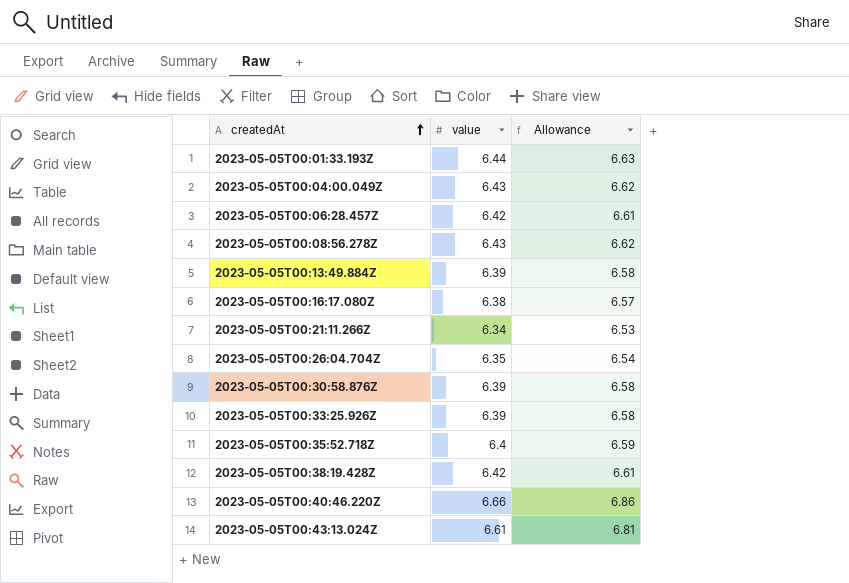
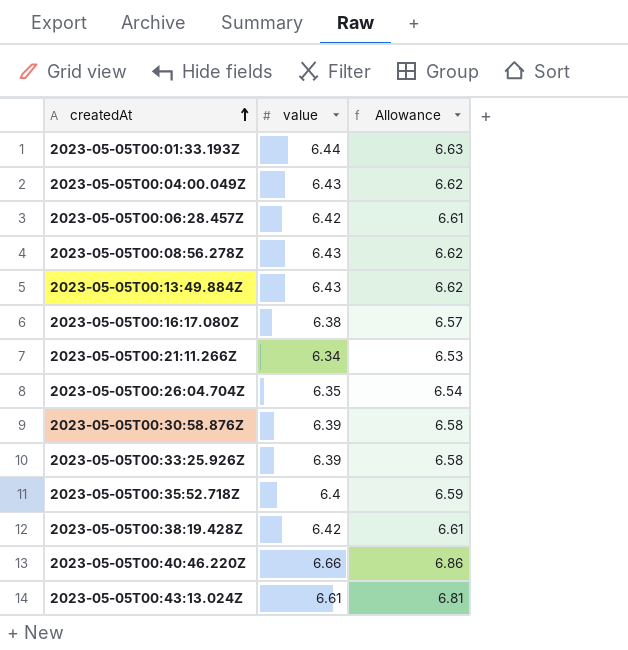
2023-05-05T00:13:49.884Z | value: 6.39 -> 6.43
2023-05-05T00:13:49.884Z | Allowance: 6.58 -> 6.62

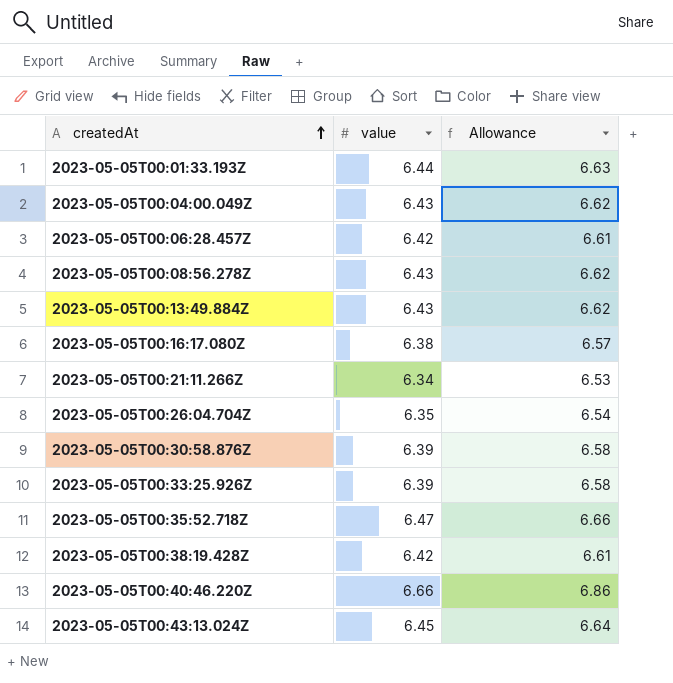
2023-05-05T00:35:52.718Z | value: 6.4 -> 6.47
2023-05-05T00:35:52.718Z | Allowance: 6.59 -> 6.66
2023-05-05T00:43:13.024Z | value: 6.61 -> 6.45
2023-05-05T00:43:13.024Z | Allowance: 6.81 -> 6.64

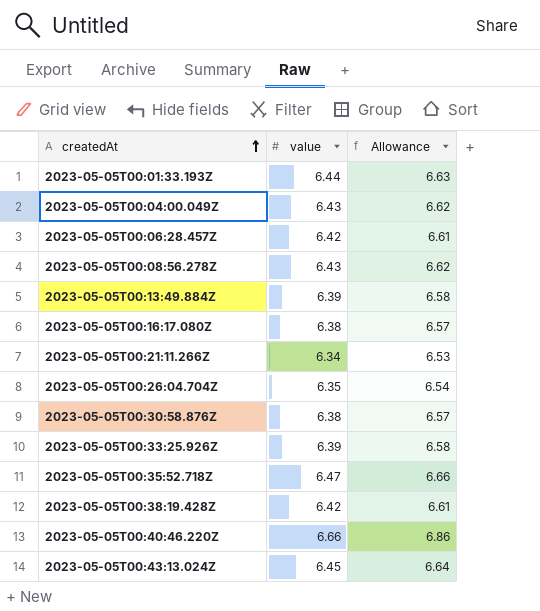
2023-05-05T00:13:49.884Z | value: 6.43 -> 6.39
2023-05-05T00:13:49.884Z | Allowance: 6.62 -> 6.58
2023-05-05T00:30:58.876Z | value: 6.39 -> 6.38
2023-05-05T00:30:58.876Z | Allowance: 6.58 -> 6.57

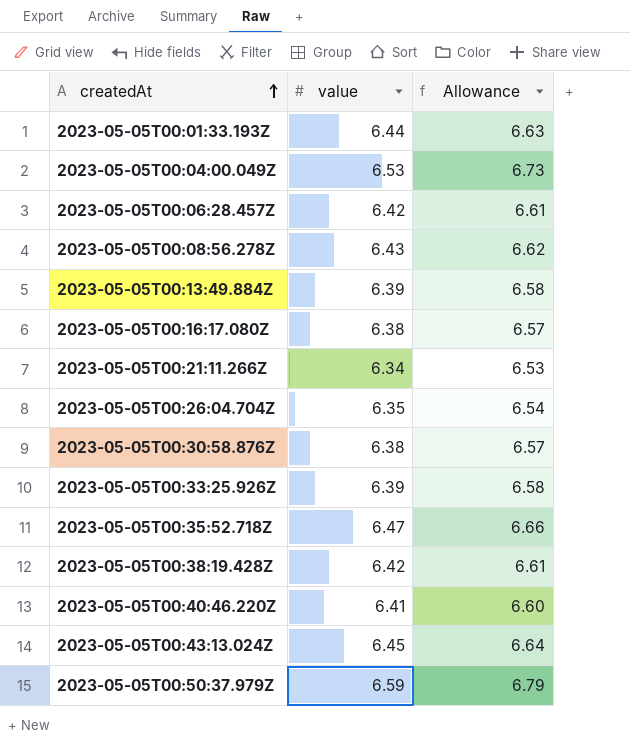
2023-05-05T00:04:00.049Z | value: 6.43 -> 6.53
2023-05-05T00:04:00.049Z | Allowance: 6.62 -> 6.73
2023-05-05T00:40:46.220Z | value: 6.66 -> 6.41
2023-05-05T00:40:46.220Z | Allowance: 6.86 -> 6.60
row 2023-05-05T00:50:37.979Z: none -> 6.59 | 6.79

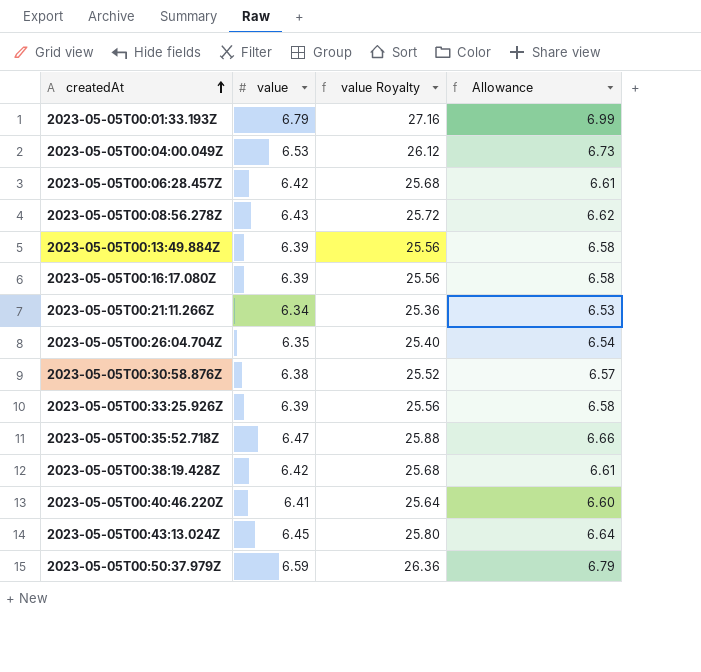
column value Royalty | formula: none -> [value] * 4
2023-05-05T00:01:33.193Z | value: 6.44 -> 6.79
2023-05-05T00:01:33.193Z | Allowance: 6.63 -> 6.99
2023-05-05T00:16:17.080Z | value: 6.38 -> 6.39
2023-05-05T00:16:17.080Z | Allowance: 6.57 -> 6.58

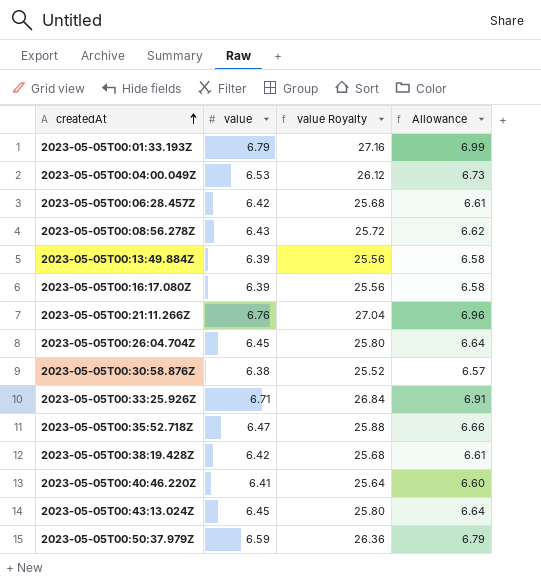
2023-05-05T00:21:11.266Z | value: 6.34 -> 6.76
2023-05-05T00:21:11.266Z | value Royalty: 25.36 -> 27.04
2023-05-05T00:21:11.266Z | Allowance: 6.53 -> 6.96
2023-05-05T00:26:04.704Z | value: 6.35 -> 6.45
2023-05-05T00:26:04.704Z | value Royalty: 25.40 -> 25.80
2023-05-05T00:26:04.704Z | Allowance: 6.54 -> 6.64
2023-05-05T00:33:25.926Z | value: 6.39 -> 6.71
2023-05-05T00:33:25.926Z | value Royalty: 25.56 -> 26.84
2023-05-05T00:33:25.926Z | Allowance: 6.58 -> 6.91

